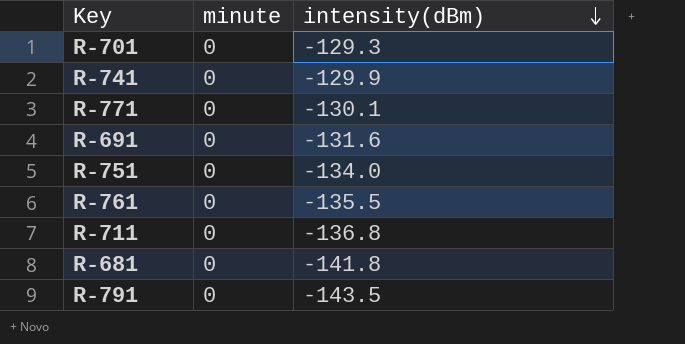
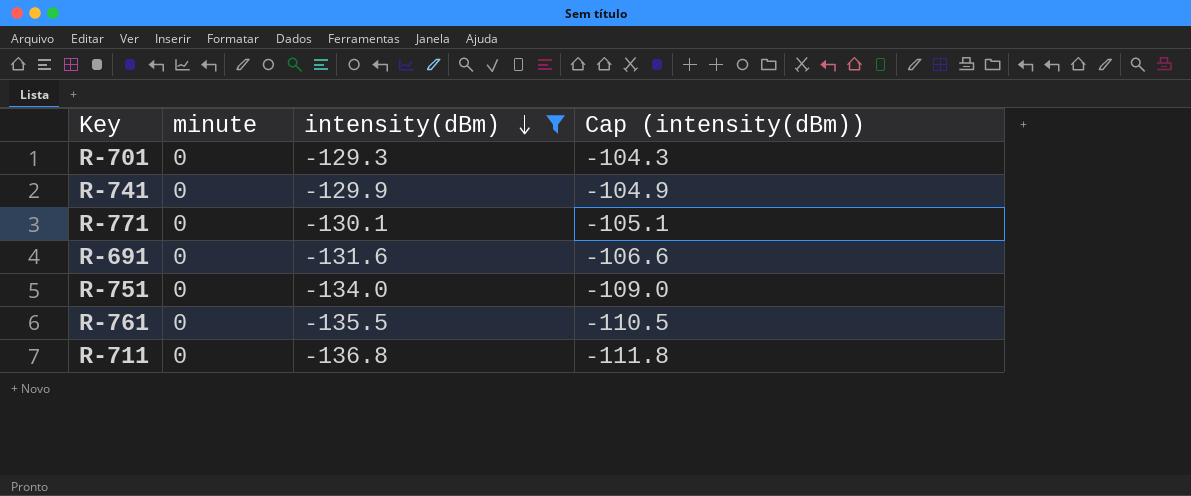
filter: none -> intensity(dBm) >= -136.8
column Cap (intensity(dBm)) | formula: none -> [intensity(dBm)] + 25

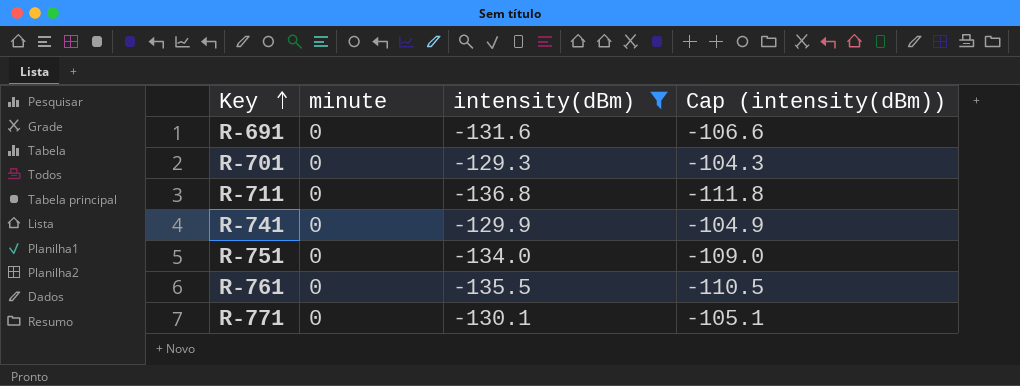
row order: intensity(dBm) descending -> Key ascending

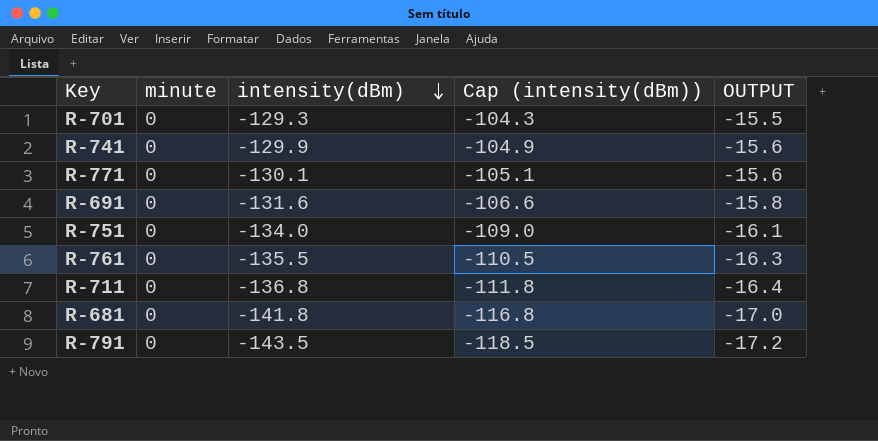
filter: intensity(dBm) >= -136.8 -> none
row order: Key ascending -> intensity(dBm) descending
column OUTPUT | formula: none -> [intensity(dBm)] * 0.12

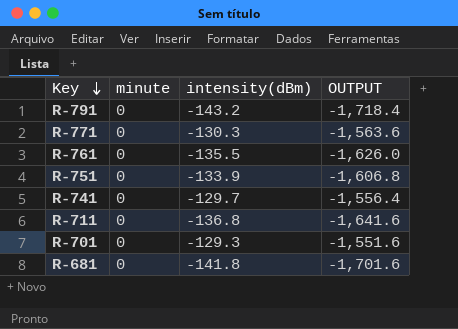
row order: intensity(dBm) descending -> Key descending
column Cap (intensity(dBm)) | formula: [intensity(dBm)] + 25 -> none
column OUTPUT | formula: [intensity(dBm)] * 0.12 -> [intensity(dBm)] * 12
row R-691: 0 | -131.6 | -106.6 | -15.8 -> none
R-791 | intensity(dBm): -143.5 -> -143.2
R-771 | intensity(dBm): -130.1 -> -130.3
R-751 | intensity(dBm): -134.0 -> -133.9
R-741 | intensity(dBm): -129.9 -> -129.7

